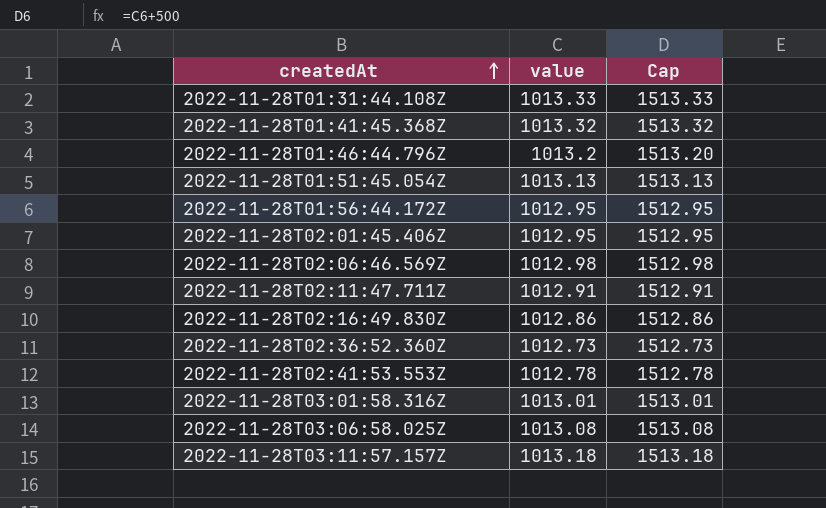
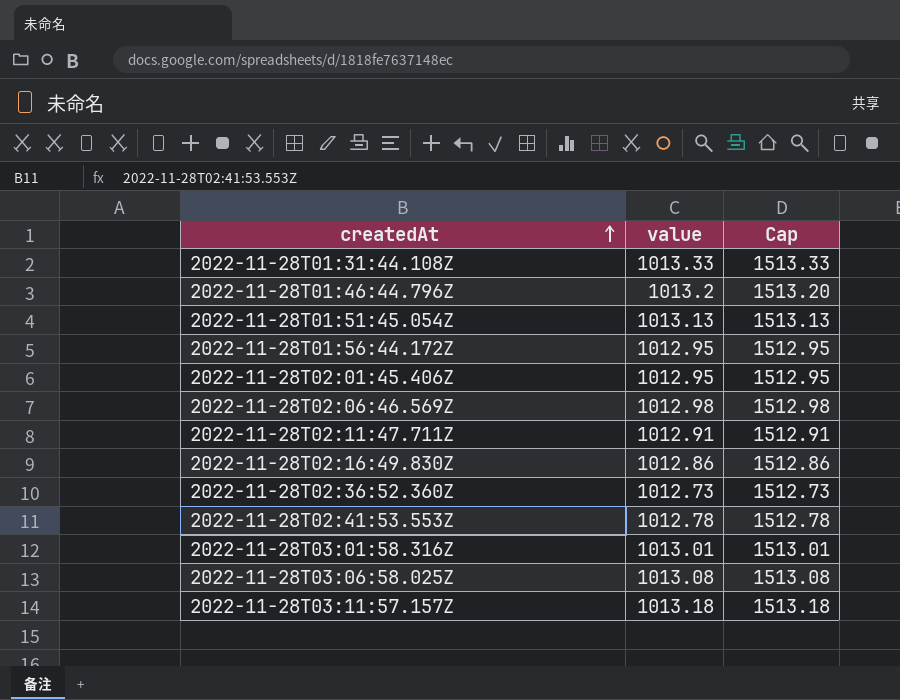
row 2022-11-28T01:41:45.368Z: 1013.32 | 1513.32 -> none

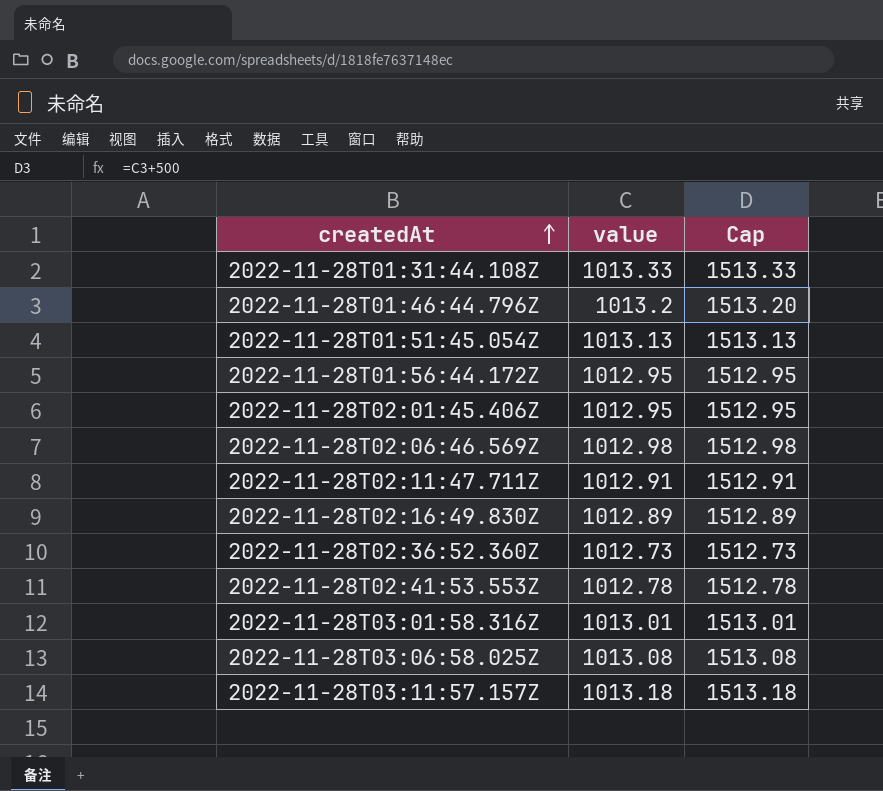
2022-11-28T02:16:49.830Z | value: 1012.86 -> 1012.89
2022-11-28T02:16:49.830Z | Cap: 1512.86 -> 1512.89

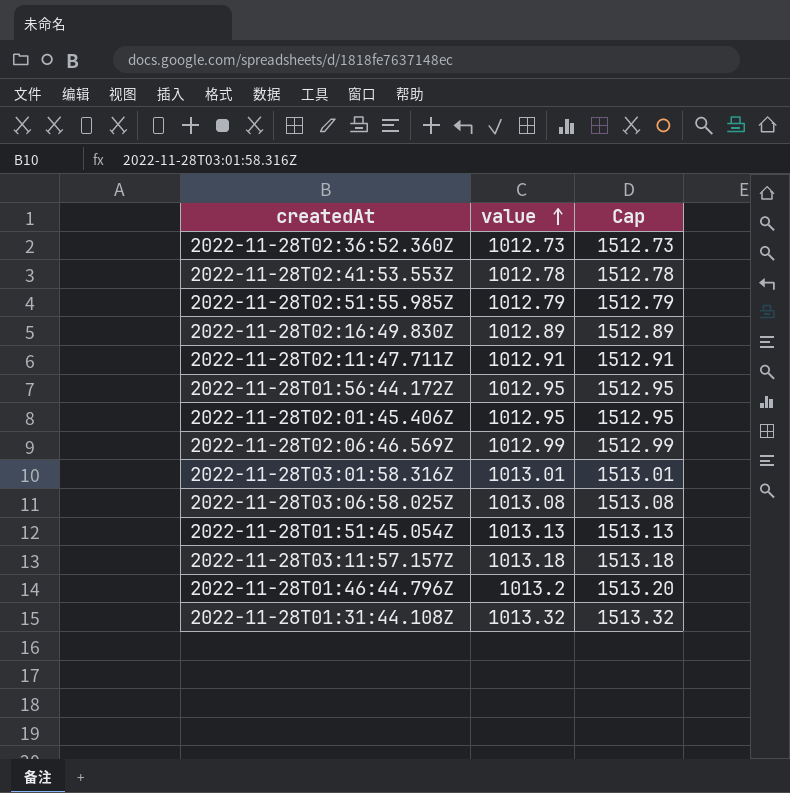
row order: createdAt ascending -> value ascending
row 2022-11-28T02:51:55.985Z: none -> 1012.79 | 1512.79
2022-11-28T02:06:46.569Z | value: 1012.98 -> 1012.99
2022-11-28T02:06:46.569Z | Cap: 1512.98 -> 1512.99
2022-11-28T01:31:44.108Z | value: 1013.33 -> 1013.32
2022-11-28T01:31:44.108Z | Cap: 1513.33 -> 1513.32

